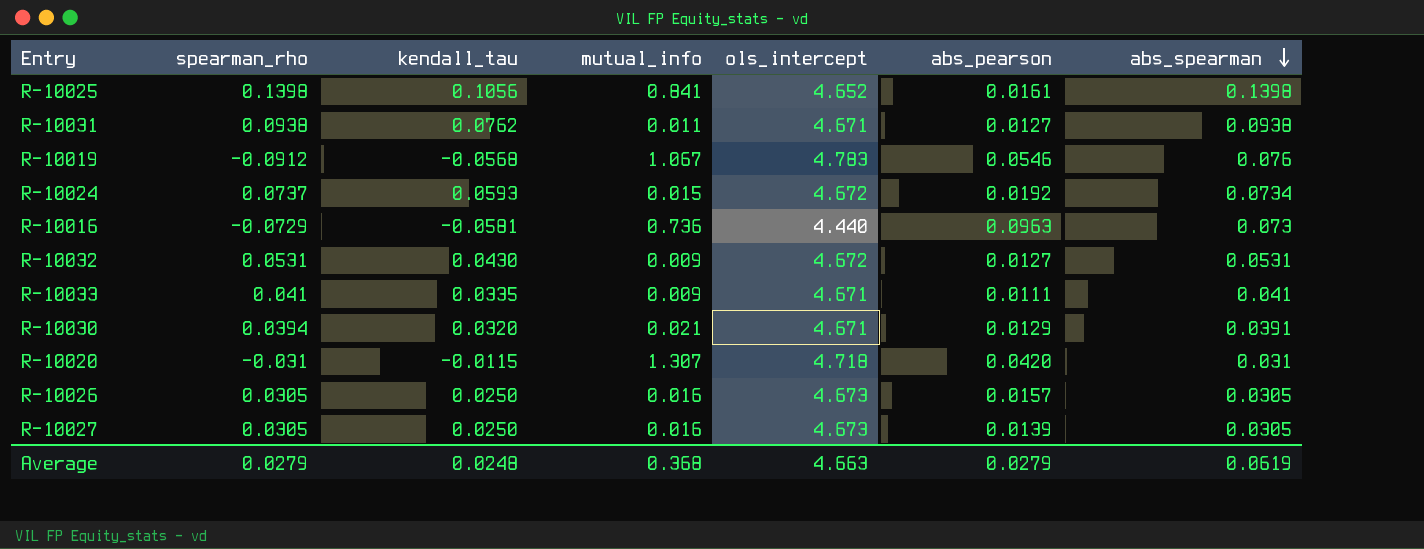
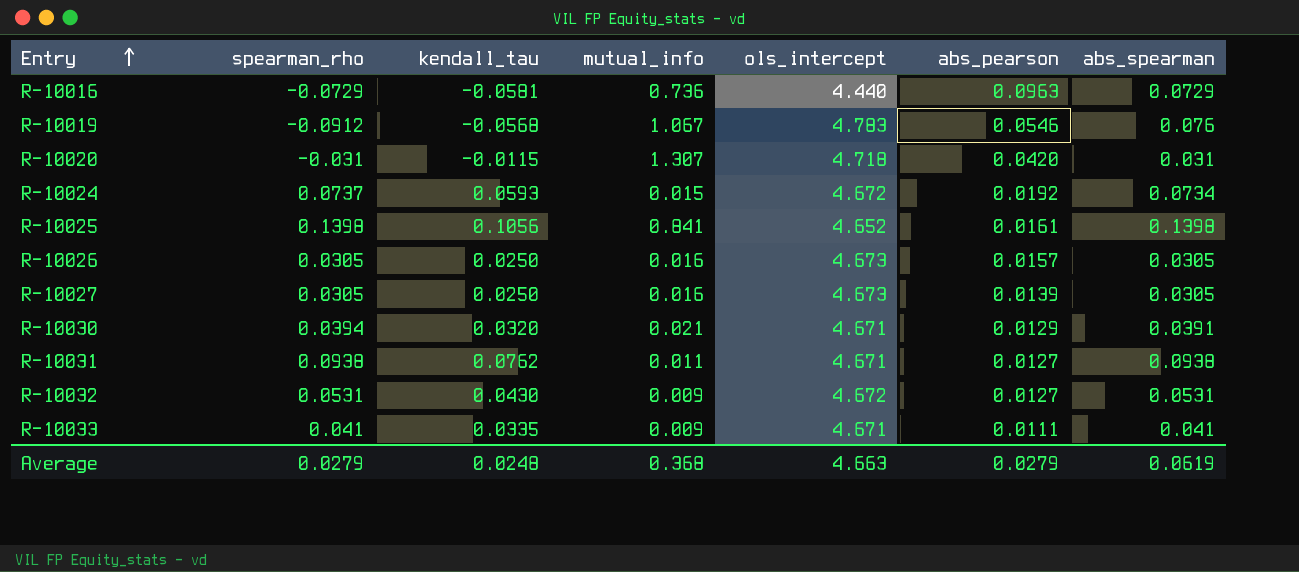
row order: abs_spearman descending -> Entry ascending
R-10016 | abs_spearman: 0.073 -> 0.0729

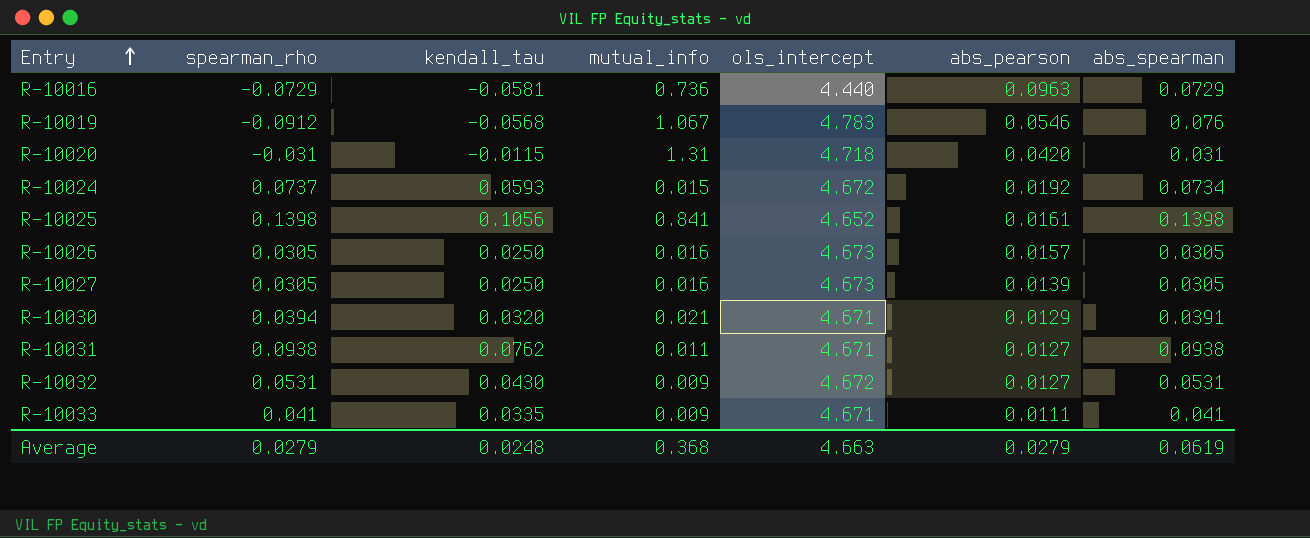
R-10020 | mutual_info: 1.307 -> 1.31

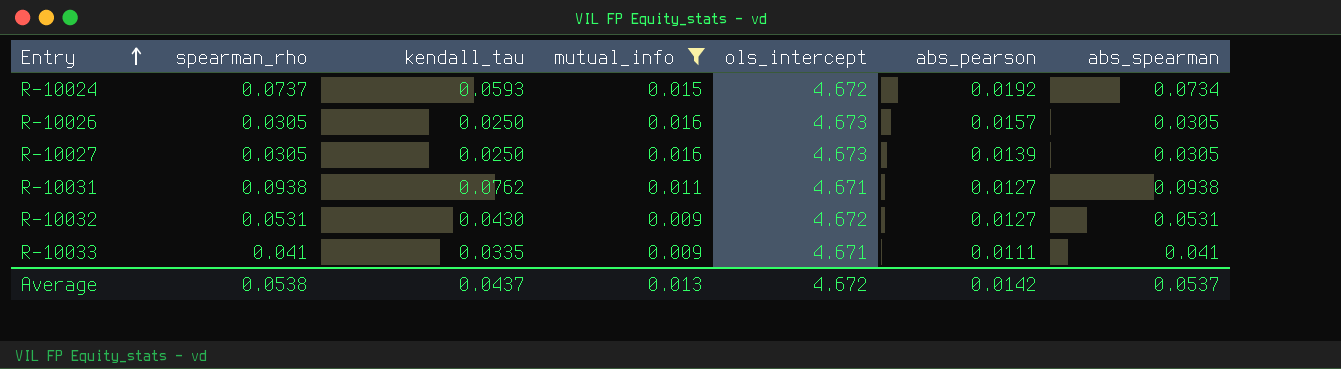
filter: none -> mutual_info <= 0.016
Average | spearman_rho: 0.0279 -> 0.0538
Average | kendall_tau: 0.0248 -> 0.0437
Average | mutual_info: 0.368 -> 0.013
Average | ols_intercept: 4.663 -> 4.672
Average | abs_pearson: 0.0279 -> 0.0142
Average | abs_spearman: 0.0619 -> 0.0537

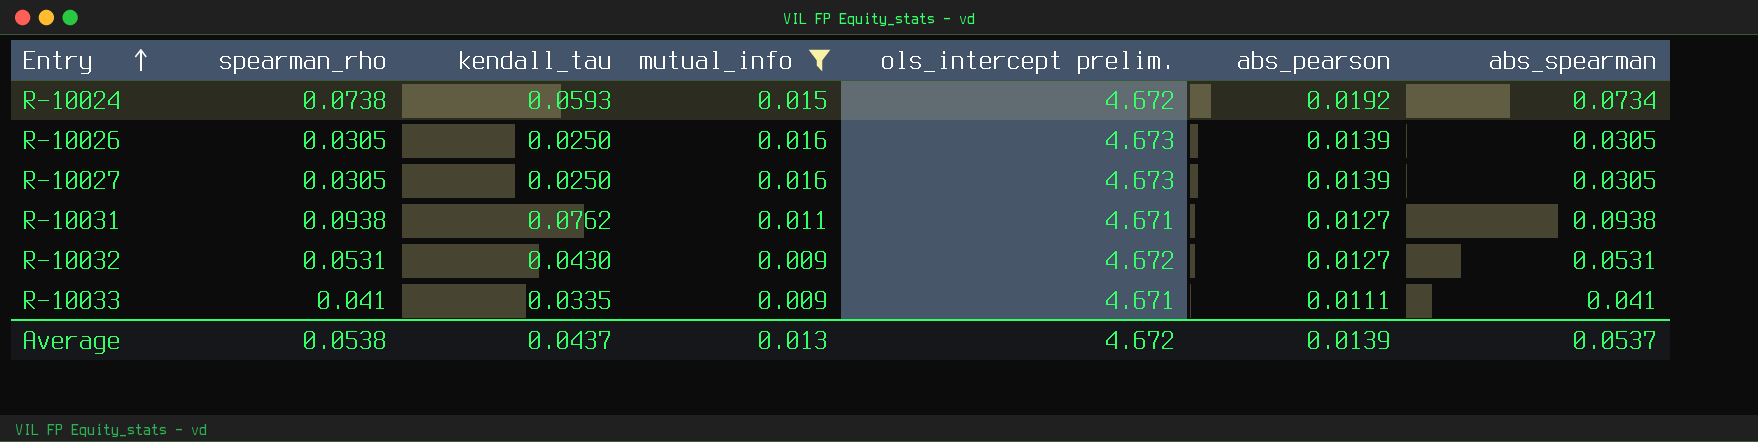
column name: ols_intercept -> ols_intercept prelim.
R-10024 | spearman_rho: 0.0737 -> 0.0738
R-10026 | abs_pearson: 0.0157 -> 0.0139
Average | abs_pearson: 0.0142 -> 0.0139

